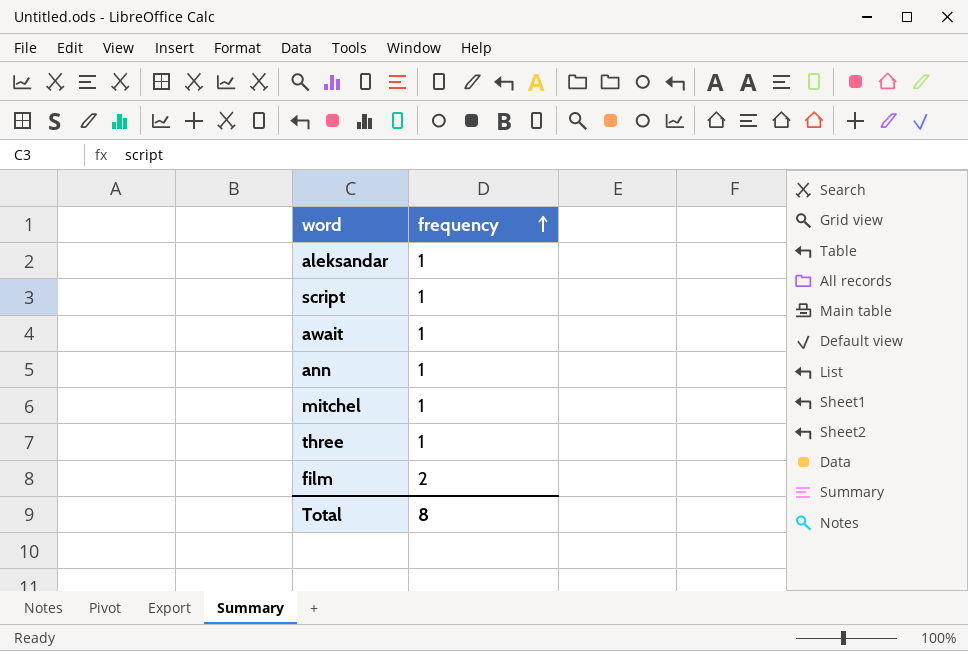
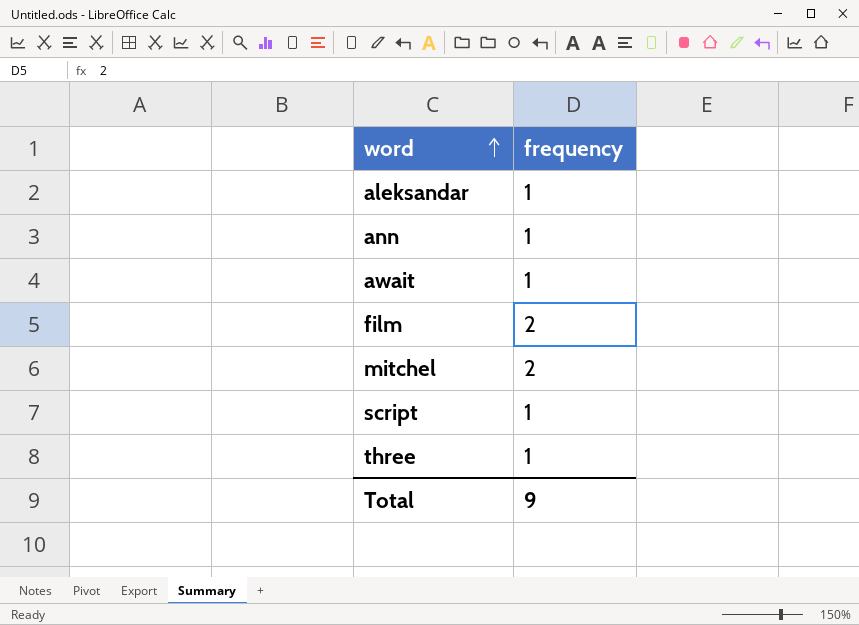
row order: frequency ascending -> word ascending
mitchel | frequency: 1 -> 2
Total | frequency: 8 -> 9

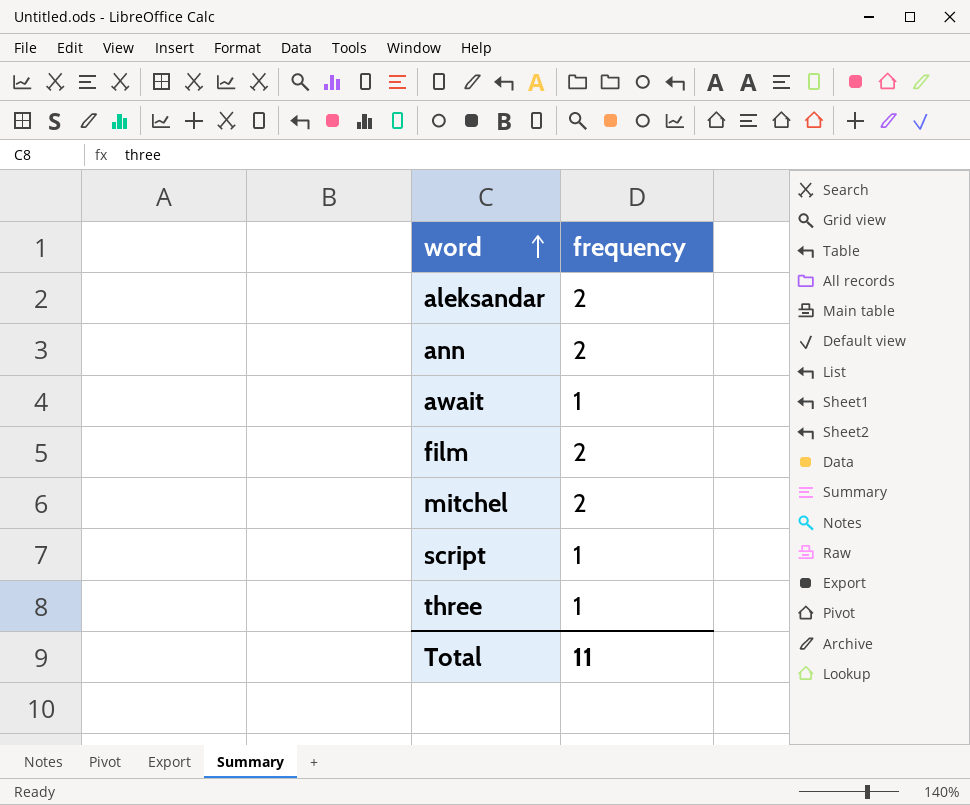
aleksandar | frequency: 1 -> 2
ann | frequency: 1 -> 2
Total | frequency: 9 -> 11

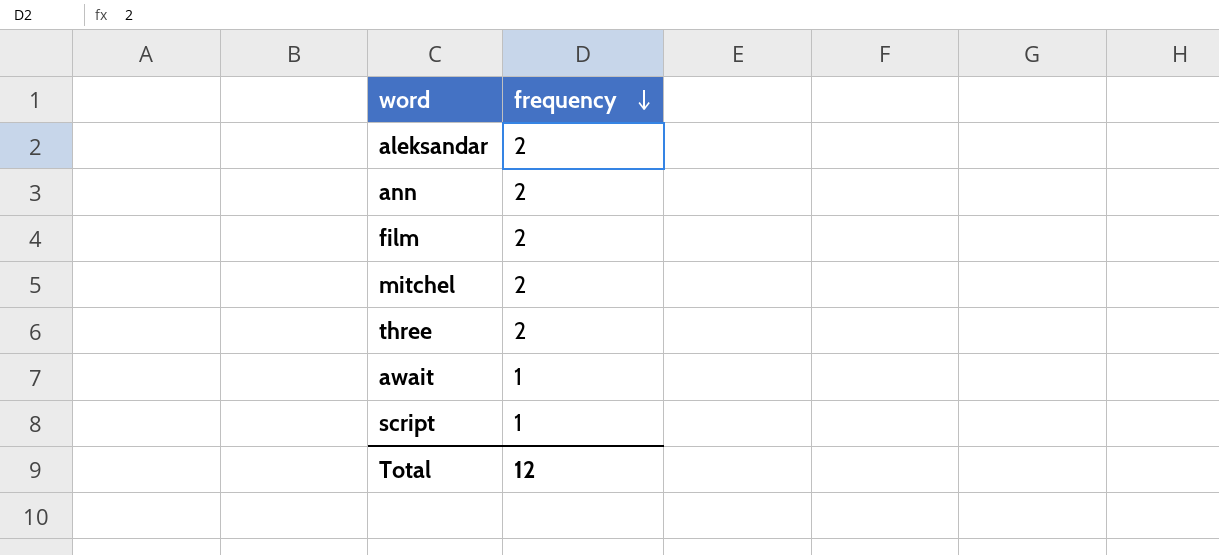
row order: word ascending -> frequency descending
three | frequency: 1 -> 2
Total | frequency: 11 -> 12

